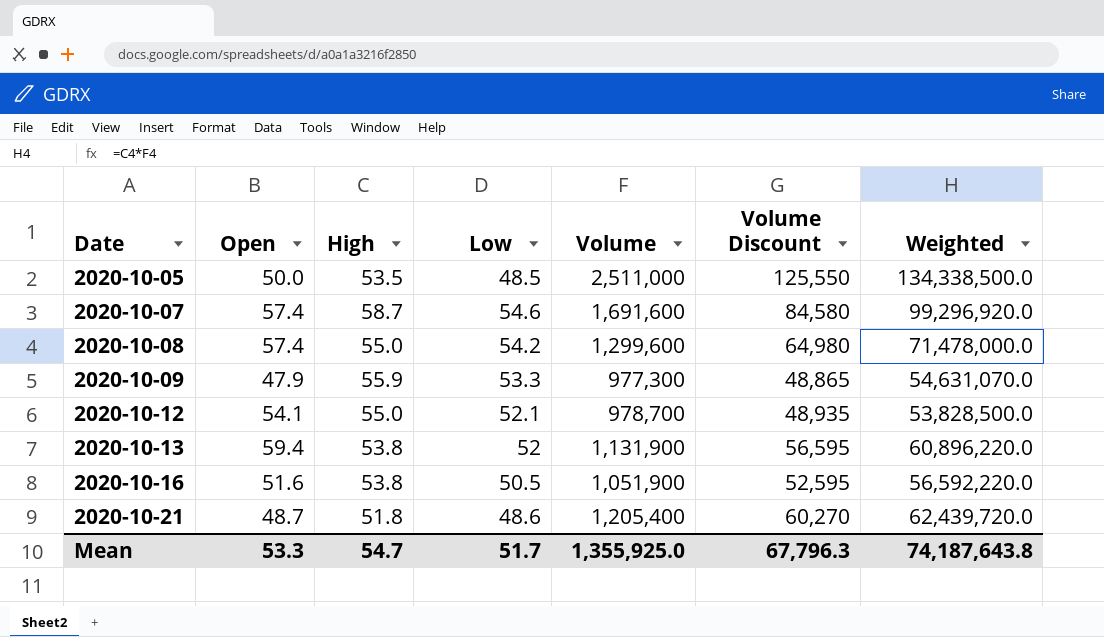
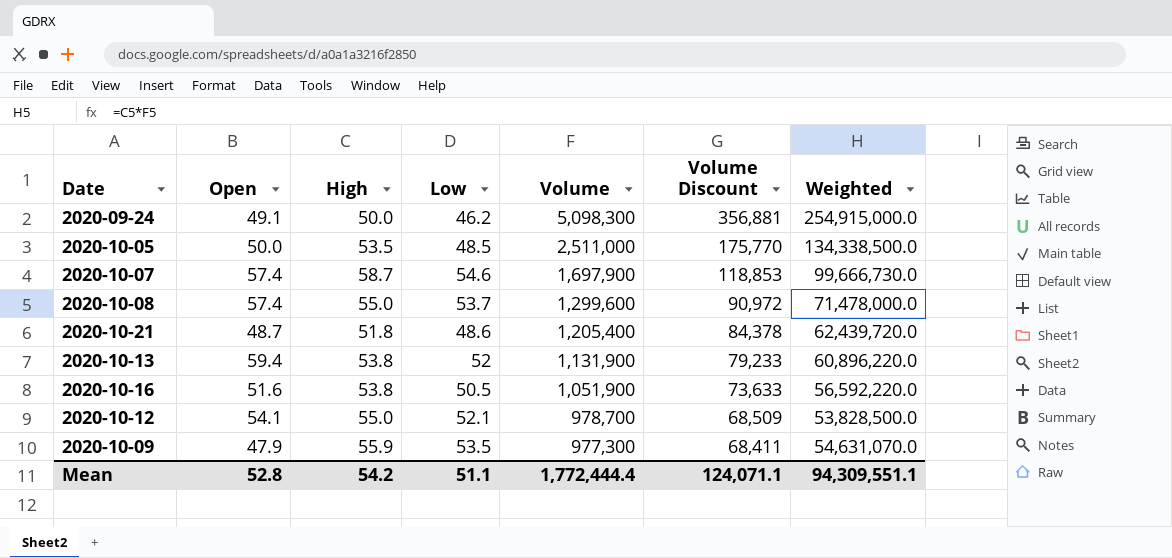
row order: Date ascending -> Volume descending
column Volume Discount | formula: [Volume] * 0.05 -> [Volume] * 0.07
row 2020-09-24: none -> 49.1 | 50.0 | 46.2 | 5,098,300 | 356,881 | 254,915,000.0
2020-10-07 | Volume: 1,691,600 -> 1,697,900
2020-10-07 | Weighted: 99,296,920.0 -> 99,666,730.0
2020-10-08 | Low: 54.2 -> 53.7
2020-10-09 | Low: 53.3 -> 53.5
Mean | Open: 53.3 -> 52.8
Mean | High: 54.7 -> 54.2
Mean | Low: 51.7 -> 51.1
Mean | Volume: 1,355,925.0 -> 1,772,444.4
Mean | Volume Discount: 67,796.3 -> 124,071.1
Mean | Weighted: 74,187,643.8 -> 94,309,551.1

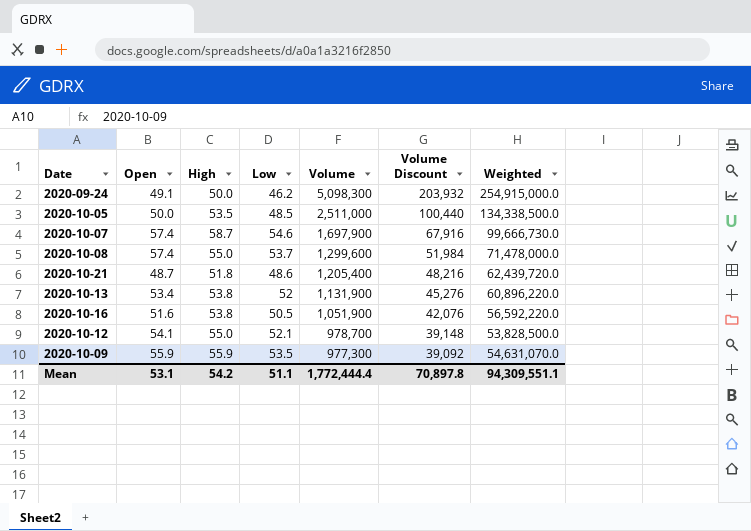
column Volume Discount | formula: [Volume] * 0.07 -> [Volume] * 0.04
2020-10-13 | Open: 59.4 -> 53.4
2020-10-09 | Open: 47.9 -> 55.9
Mean | Open: 52.8 -> 53.1
Mean | Volume Discount: 124,071.1 -> 70,897.8

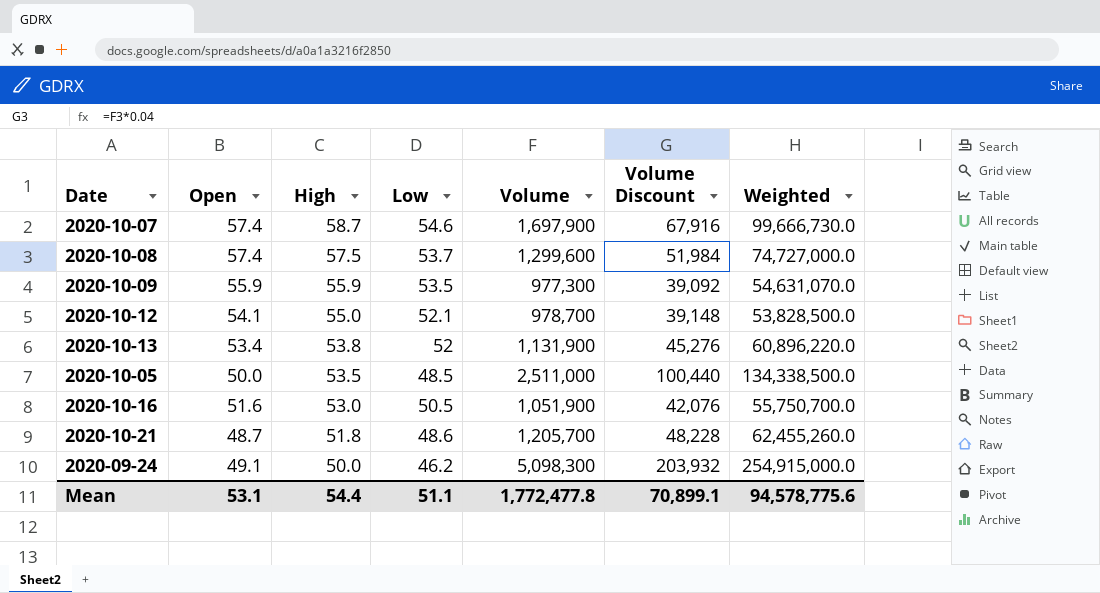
row order: Volume descending -> High descending
2020-10-08 | High: 55.0 -> 57.5
2020-10-08 | Weighted: 71,478,000.0 -> 74,727,000.0
2020-10-16 | High: 53.8 -> 53.0
2020-10-16 | Weighted: 56,592,220.0 -> 55,750,700.0
2020-10-21 | Volume: 1,205,400 -> 1,205,700
2020-10-21 | Volume Discount: 48,216 -> 48,228
2020-10-21 | Weighted: 62,439,720.0 -> 62,455,260.0
Mean | High: 54.2 -> 54.4
Mean | Volume: 1,772,444.4 -> 1,772,477.8
Mean | Volume Discount: 70,897.8 -> 70,899.1
Mean | Weighted: 94,309,551.1 -> 94,578,775.6

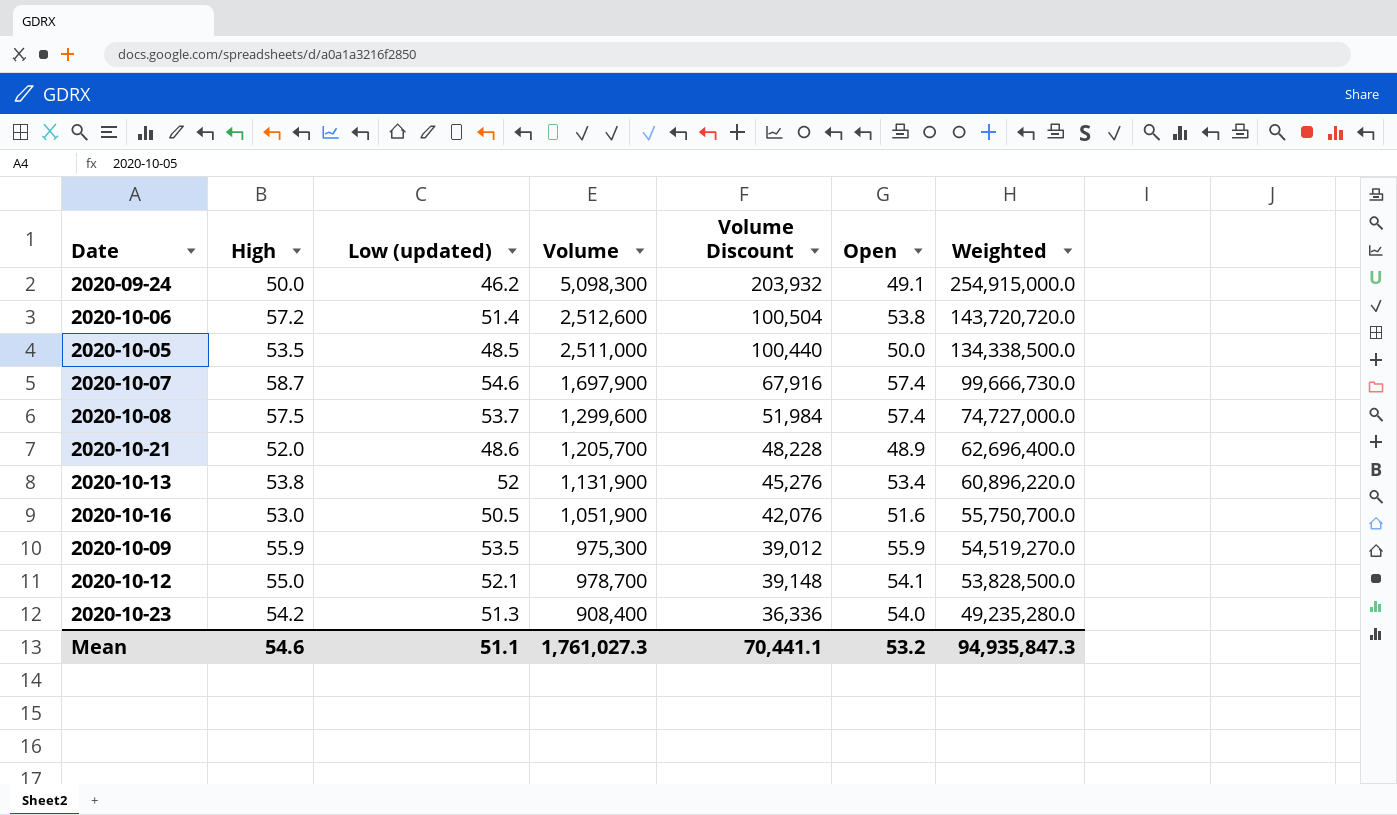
row order: High descending -> Weighted descending
column name: Low -> Low (updated)
column Open | position: 2 -> 6
row 2020-10-06: none -> 57.2 | 51.4 | 2,512,600 | 100,504 | 53.8 | 143,720,720.0
2020-10-21 | High: 51.8 -> 52.0
2020-10-21 | Open: 48.7 -> 48.9
2020-10-21 | Weighted: 62,455,260.0 -> 62,696,400.0
2020-10-09 | Volume: 977,300 -> 975,300
2020-10-09 | Volume Discount: 39,092 -> 39,012
2020-10-09 | Weighted: 54,631,070.0 -> 54,519,270.0
row 2020-10-23: none -> 54.2 | 51.3 | 908,400 | 36,336 | 54.0 | 49,235,280.0
Mean | High: 54.4 -> 54.6
Mean | Volume: 1,772,477.8 -> 1,761,027.3
Mean | Volume Discount: 70,899.1 -> 70,441.1
Mean | Open: 53.1 -> 53.2
Mean | Weighted: 94,578,775.6 -> 94,935,847.3

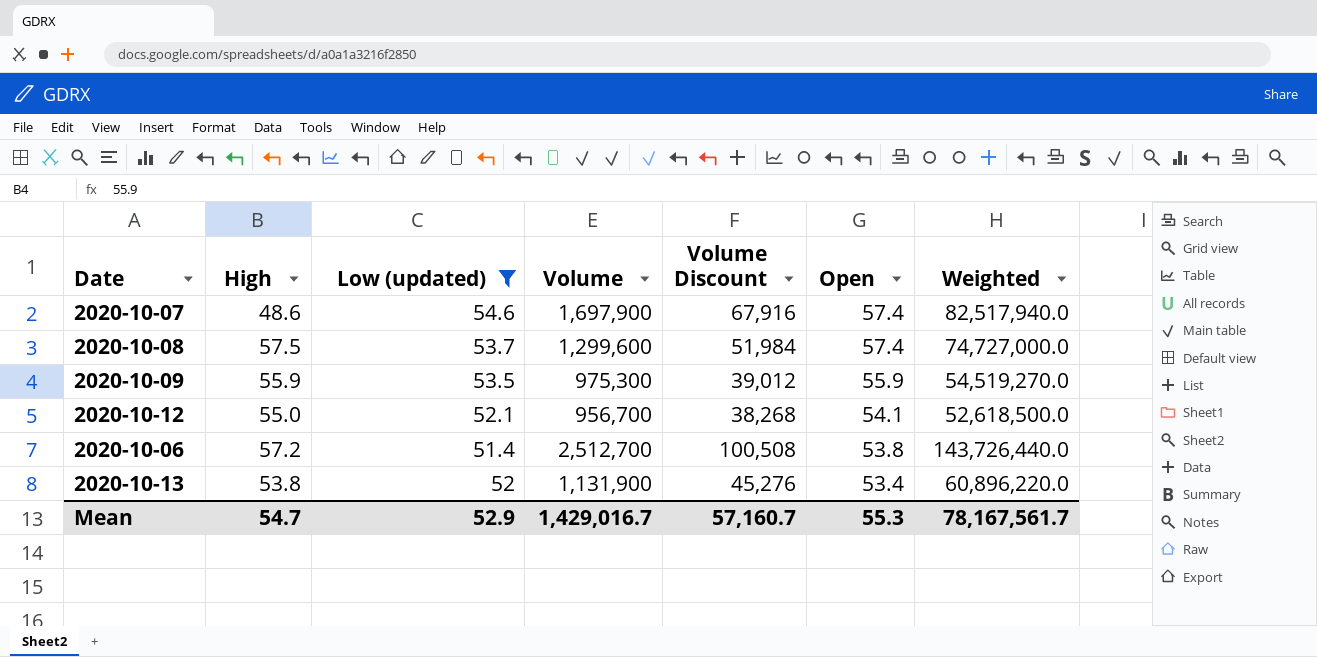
filter: none -> Low (updated) >= 51.4
row order: Weighted descending -> Open descending
2020-10-07 | High: 58.7 -> 48.6
2020-10-07 | Weighted: 99,666,730.0 -> 82,517,940.0
2020-10-12 | Volume: 978,700 -> 956,700
2020-10-12 | Volume Discount: 39,148 -> 38,268
2020-10-12 | Weighted: 53,828,500.0 -> 52,618,500.0
2020-10-06 | Volume: 2,512,600 -> 2,512,700
2020-10-06 | Volume Discount: 100,504 -> 100,508
2020-10-06 | Weighted: 143,720,720.0 -> 143,726,440.0
Mean | High: 54.6 -> 54.7
Mean | Low (updated): 51.1 -> 52.9
Mean | Volume: 1,761,027.3 -> 1,429,016.7
Mean | Volume Discount: 70,441.1 -> 57,160.7
Mean | Open: 53.2 -> 55.3
Mean | Weighted: 94,935,847.3 -> 78,167,561.7

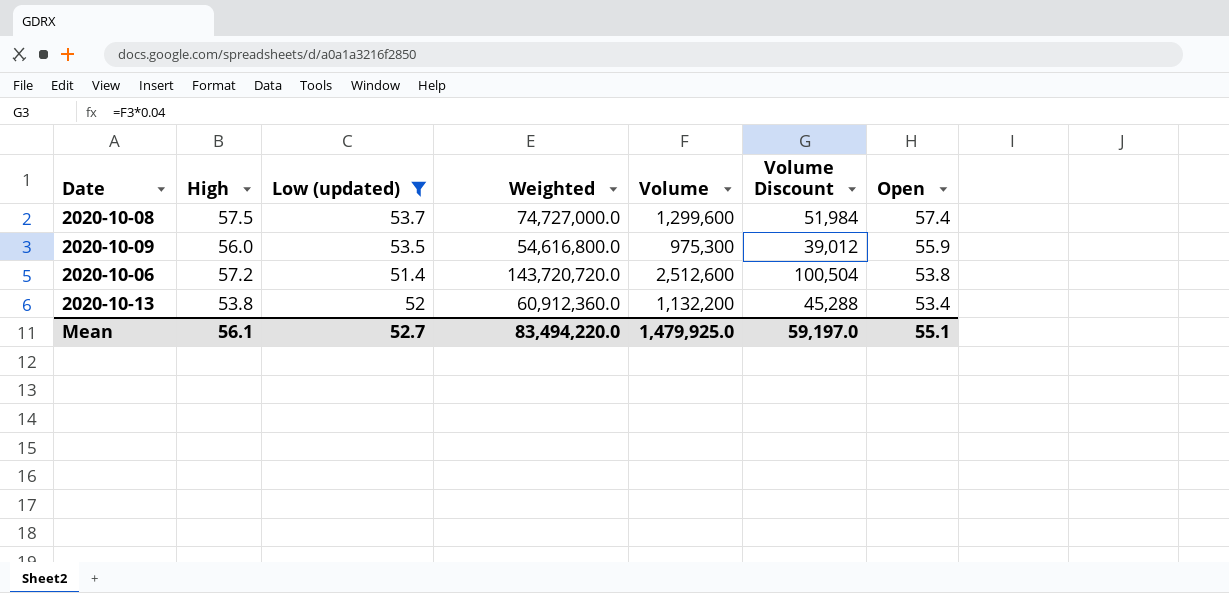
column Weighted | position: 7 -> 4
row 2020-10-07: 48.6 | 54.6 | 1,697,900 | 67,916 | 57.4 | 82,517,940.0 -> none
row 2020-10-12: 55.0 | 52.1 | 956,700 | 38,268 | 54.1 | 52,618,500.0 -> none
2020-10-09 | High: 55.9 -> 56.0
2020-10-09 | Weighted: 54,519,270.0 -> 54,616,800.0
2020-10-06 | Weighted: 143,726,440.0 -> 143,720,720.0
2020-10-06 | Volume: 2,512,700 -> 2,512,600
2020-10-06 | Volume Discount: 100,508 -> 100,504
2020-10-13 | Weighted: 60,896,220.0 -> 60,912,360.0
2020-10-13 | Volume: 1,131,900 -> 1,132,200
2020-10-13 | Volume Discount: 45,276 -> 45,288
Mean | High: 54.7 -> 56.1
Mean | Low (updated): 52.9 -> 52.7
Mean | Weighted: 78,167,561.7 -> 83,494,220.0
Mean | Volume: 1,429,016.7 -> 1,479,925.0
Mean | Volume Discount: 57,160.7 -> 59,197.0
Mean | Open: 55.3 -> 55.1

